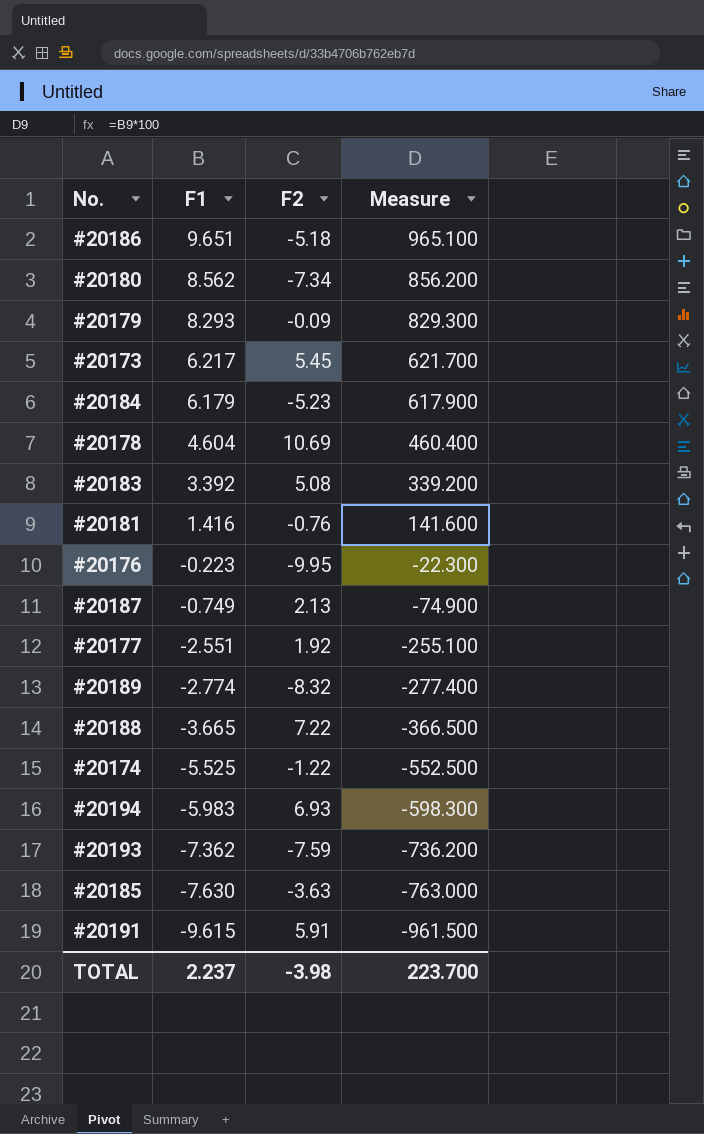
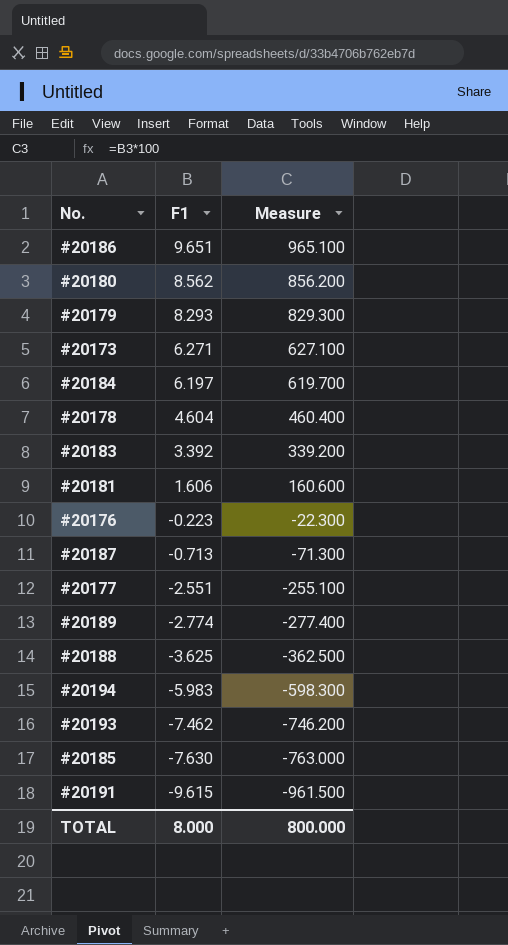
column F2 | position: 3 -> none
row #20174: -5.525 | -1.22 | -552.500 -> none
#20173 | F1: 6.217 -> 6.271
#20173 | Measure: 621.700 -> 627.100
#20184 | F1: 6.179 -> 6.197
#20184 | Measure: 617.900 -> 619.700
#20181 | F1: 1.416 -> 1.606
#20181 | Measure: 141.600 -> 160.600
#20187 | F1: -0.749 -> -0.713
#20187 | Measure: -74.900 -> -71.300
#20188 | F1: -3.665 -> -3.625
#20188 | Measure: -366.500 -> -362.500
#20193 | F1: -7.362 -> -7.462
#20193 | Measure: -736.200 -> -746.200
TOTAL | F1: 2.237 -> 8.000
TOTAL | Measure: 223.700 -> 800.000

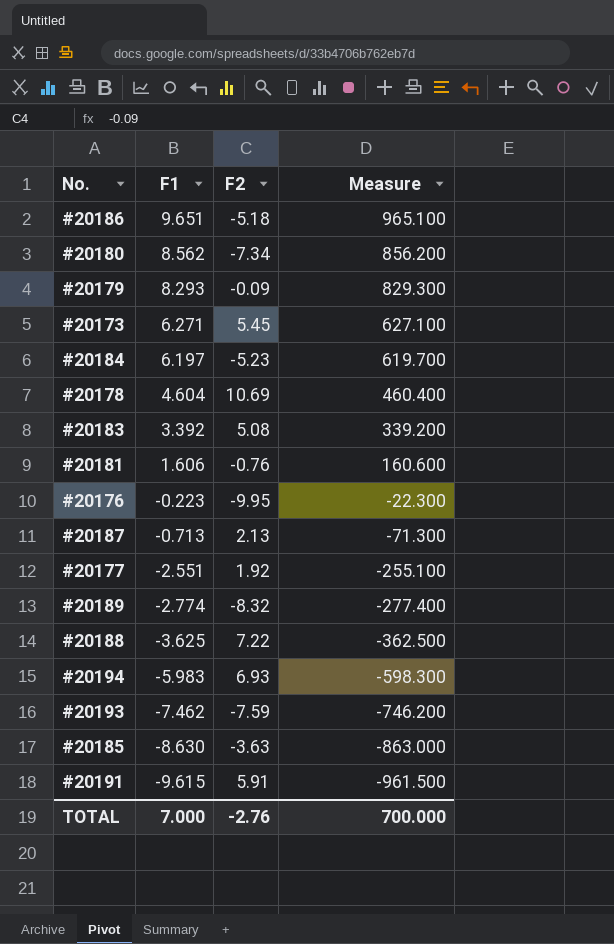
column F2 | position: none -> 3
#20185 | F1: -7.630 -> -8.630
#20185 | Measure: -763.000 -> -863.000
TOTAL | F1: 8.000 -> 7.000
TOTAL | Measure: 800.000 -> 700.000

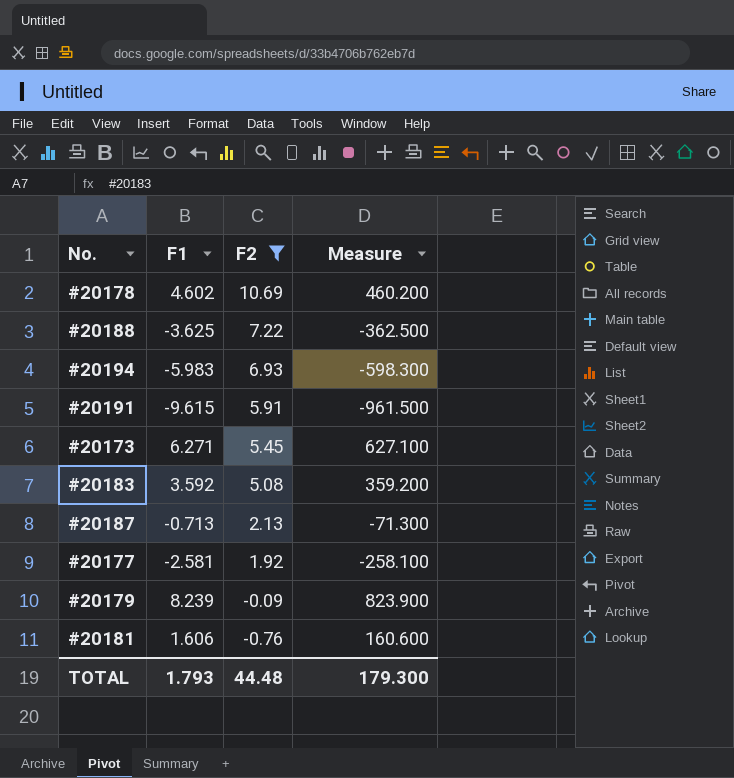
filter: none -> F2 >= -0.76
row order: F1 descending -> F2 descending
#20178 | F1: 4.604 -> 4.602
#20178 | Measure: 460.400 -> 460.200
#20183 | F1: 3.392 -> 3.592
#20183 | Measure: 339.200 -> 359.200
#20177 | F1: -2.551 -> -2.581
#20177 | Measure: -255.100 -> -258.100
#20179 | F1: 8.293 -> 8.239
#20179 | Measure: 829.300 -> 823.900
TOTAL | F1: 7.000 -> 1.793
TOTAL | F2: -2.76 -> 44.48
TOTAL | Measure: 700.000 -> 179.300

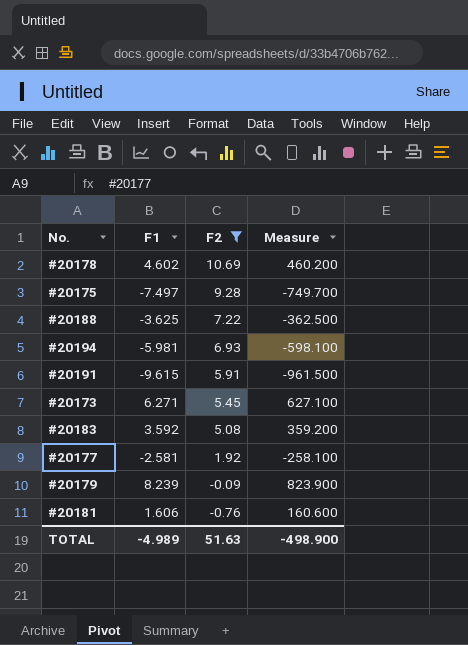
row #20187: -0.713 | 2.13 | -71.300 -> none
row #20175: none -> -7.497 | 9.28 | -749.700
#20194 | F1: -5.983 -> -5.981
#20194 | Measure: -598.300 -> -598.100
TOTAL | F1: 1.793 -> -4.989
TOTAL | F2: 44.48 -> 51.63
TOTAL | Measure: 179.300 -> -498.900

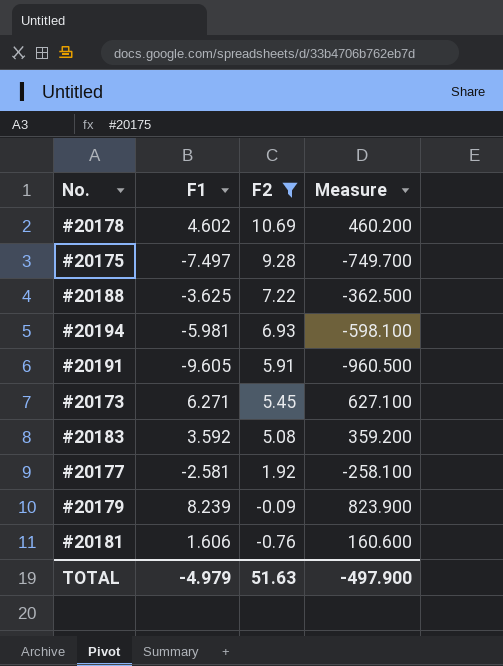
#20191 | F1: -9.615 -> -9.605
#20191 | Measure: -961.500 -> -960.500
TOTAL | F1: -4.989 -> -4.979
TOTAL | Measure: -498.900 -> -497.900

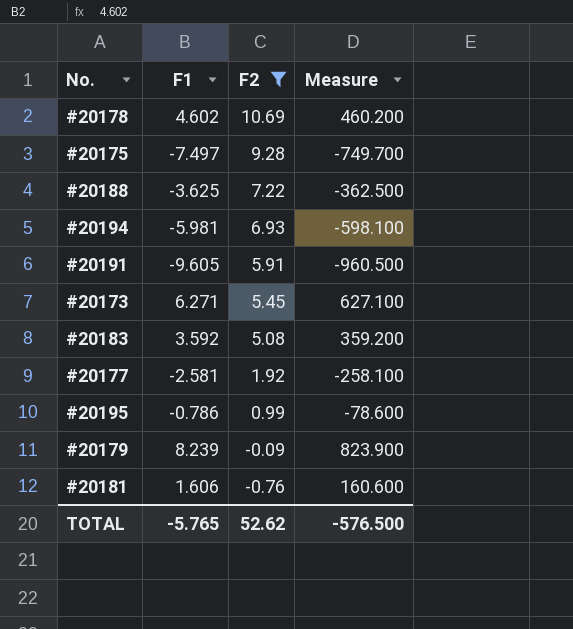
row #20195: none -> -0.786 | 0.99 | -78.600
TOTAL | F1: -4.979 -> -5.765
TOTAL | F2: 51.63 -> 52.62
TOTAL | Measure: -497.900 -> -576.500

